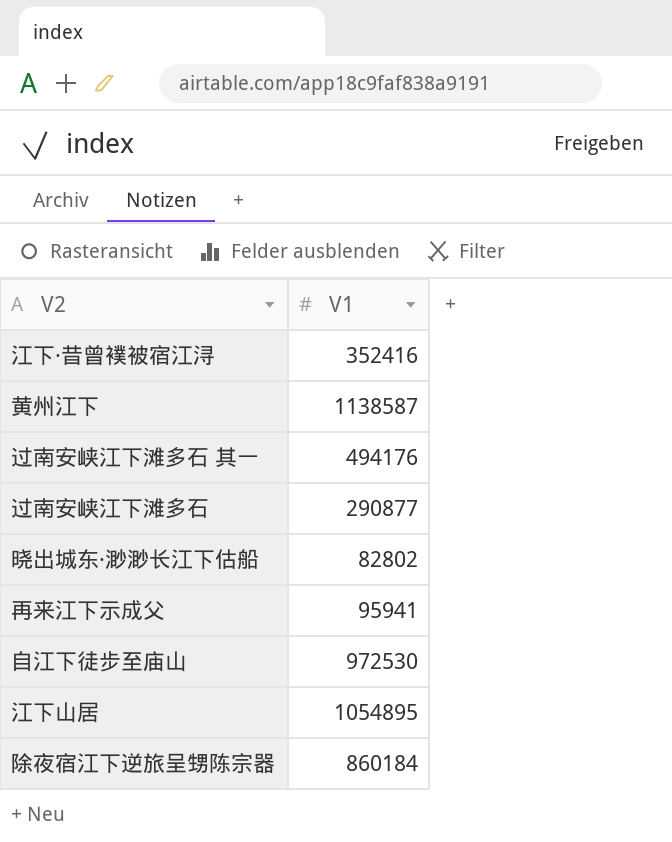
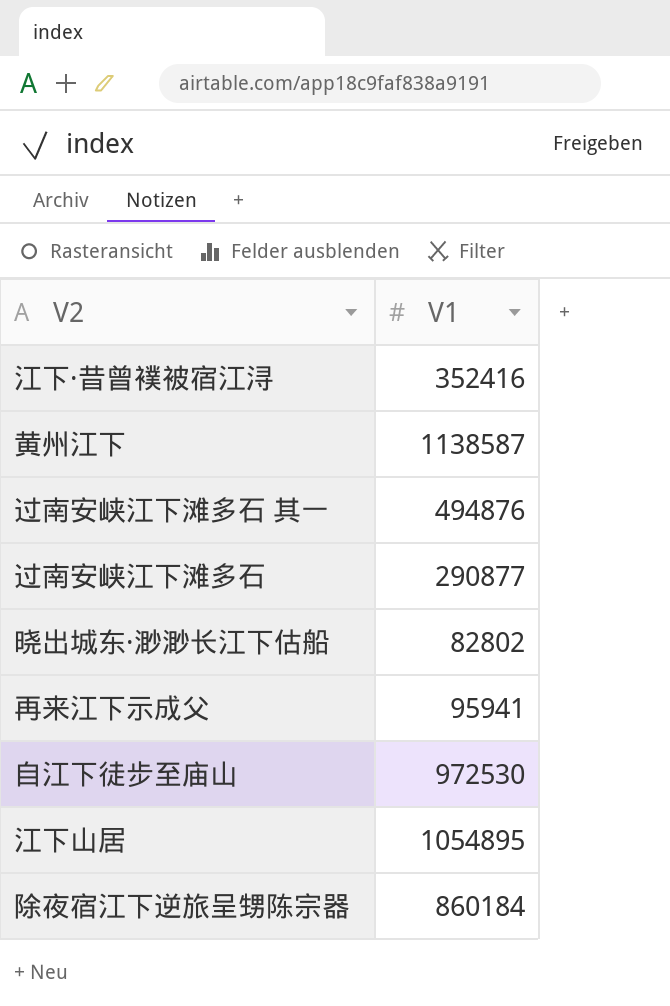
过南安峡江下滩多石 其一 | V1: 494176 -> 494876

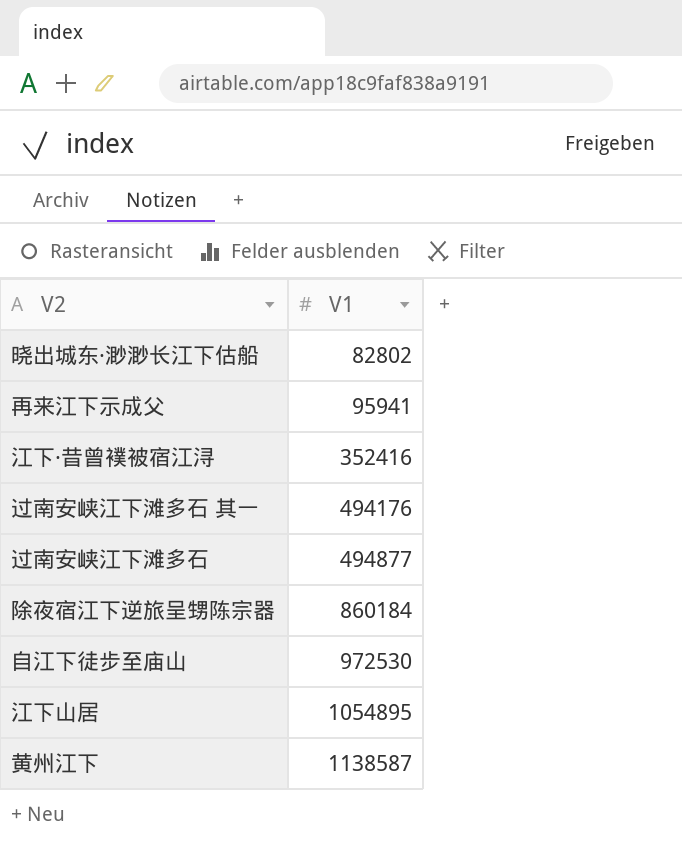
row order: none -> V1 ascending
过南安峡江下滩多石 其一 | V1: 494876 -> 494176
过南安峡江下滩多石 | V1: 290877 -> 494877

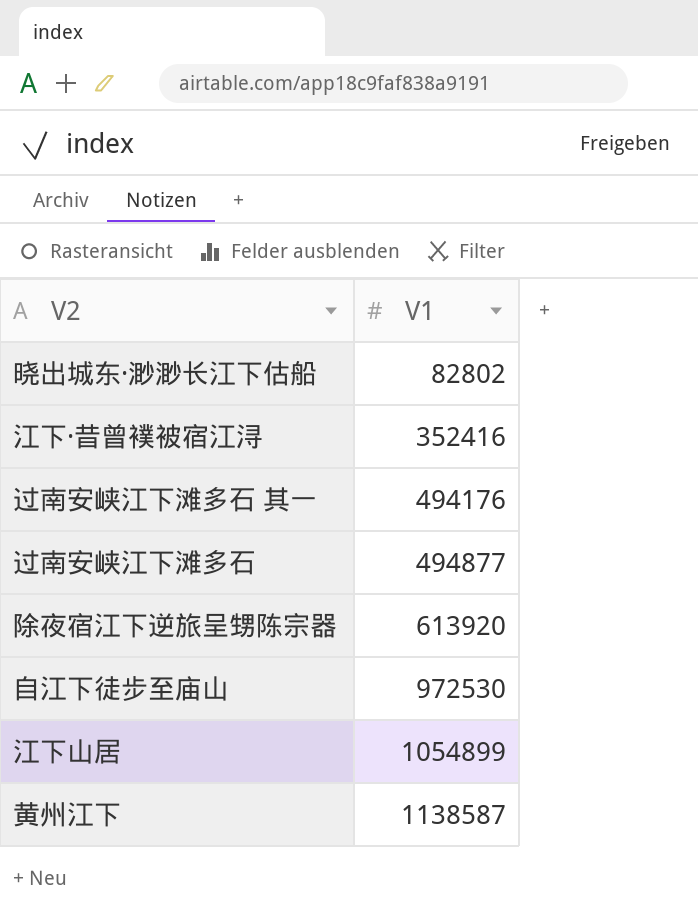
row 再来江下示成父: 95941 -> none
除夜宿江下逆旅呈甥陈宗器 | V1: 860184 -> 613920
江下山居 | V1: 1054895 -> 1054899

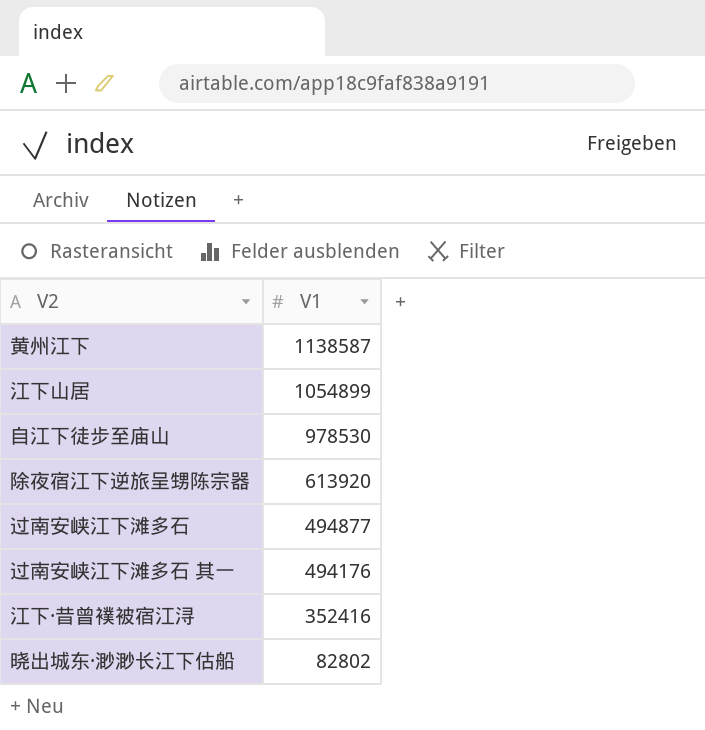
row order: V1 ascending -> V1 descending
自江下徒步至庙山 | V1: 972530 -> 978530

